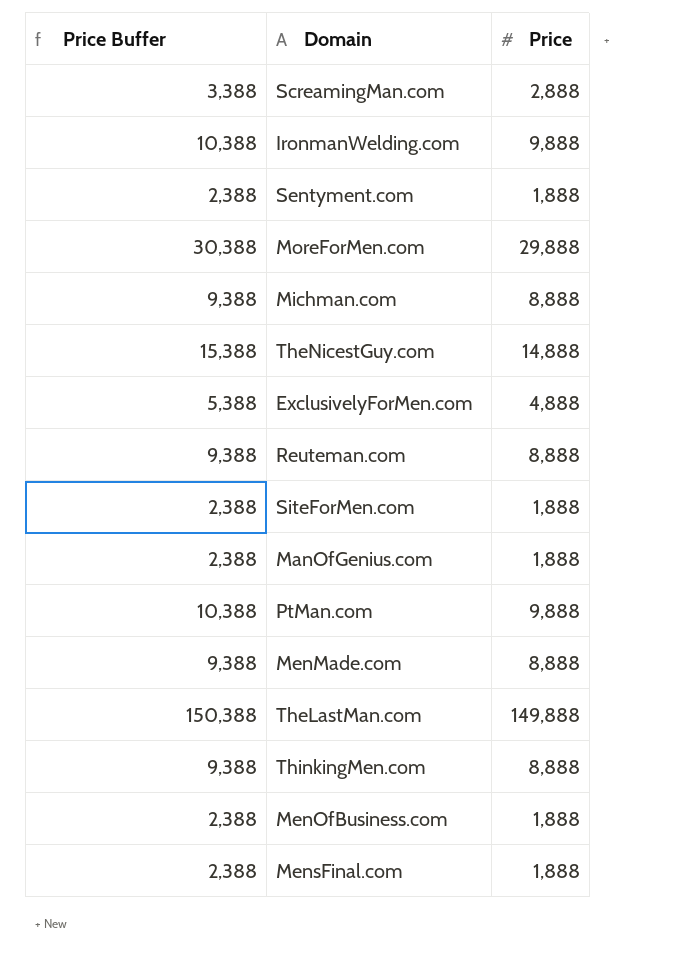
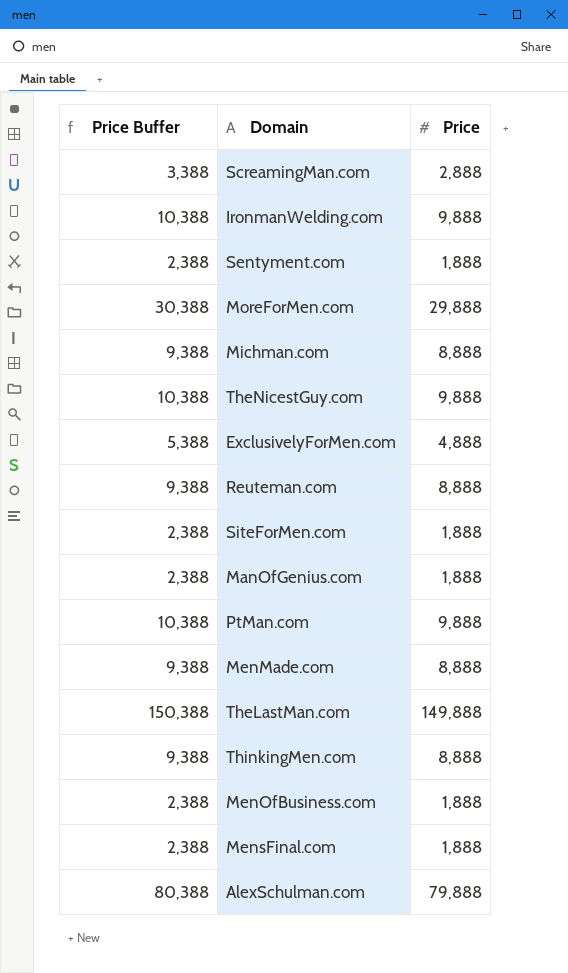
TheNicestGuy.com | Price Buffer: 15,388 -> 10,388
TheNicestGuy.com | Price: 14,888 -> 9,888
row AlexSchulman.com: none -> 80,388 | 79,888

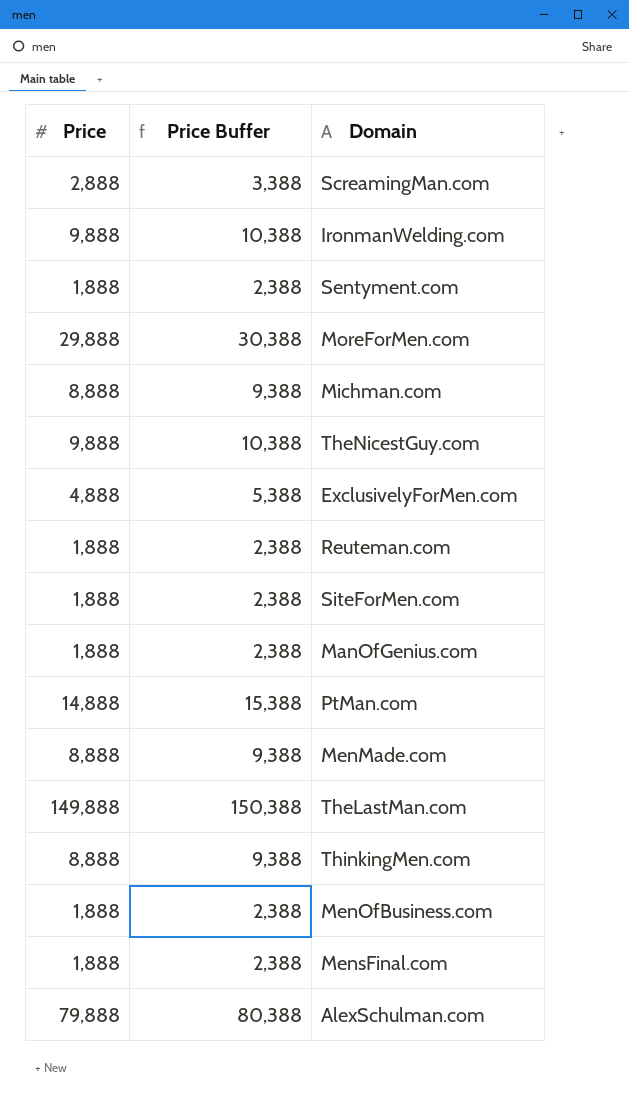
column Price | position: 3 -> 1
Reuteman.com | Price: 8,888 -> 1,888
Reuteman.com | Price Buffer: 9,388 -> 2,388
PtMan.com | Price: 9,888 -> 14,888
PtMan.com | Price Buffer: 10,388 -> 15,388

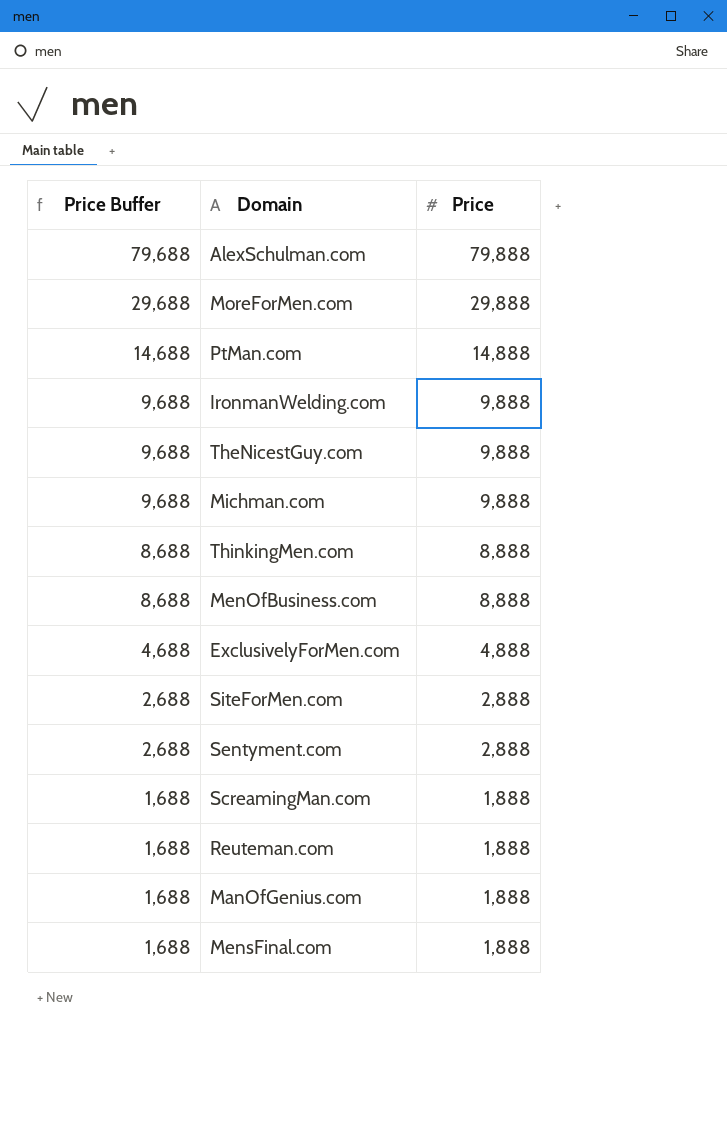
row order: none -> Price Buffer descending
column Price Buffer | formula: [Price] + 500 -> [Price] - 200
column Price | position: 1 -> 3
row MenMade.com: 8,888 | 9,388 -> none
row TheLastMan.com: 149,888 | 150,388 -> none
Michman.com | Price: 8,888 -> 9,888
MenOfBusiness.com | Price: 1,888 -> 8,888
SiteForMen.com | Price: 1,888 -> 2,888
Sentyment.com | Price: 1,888 -> 2,888
ScreamingMan.com | Price: 2,888 -> 1,888

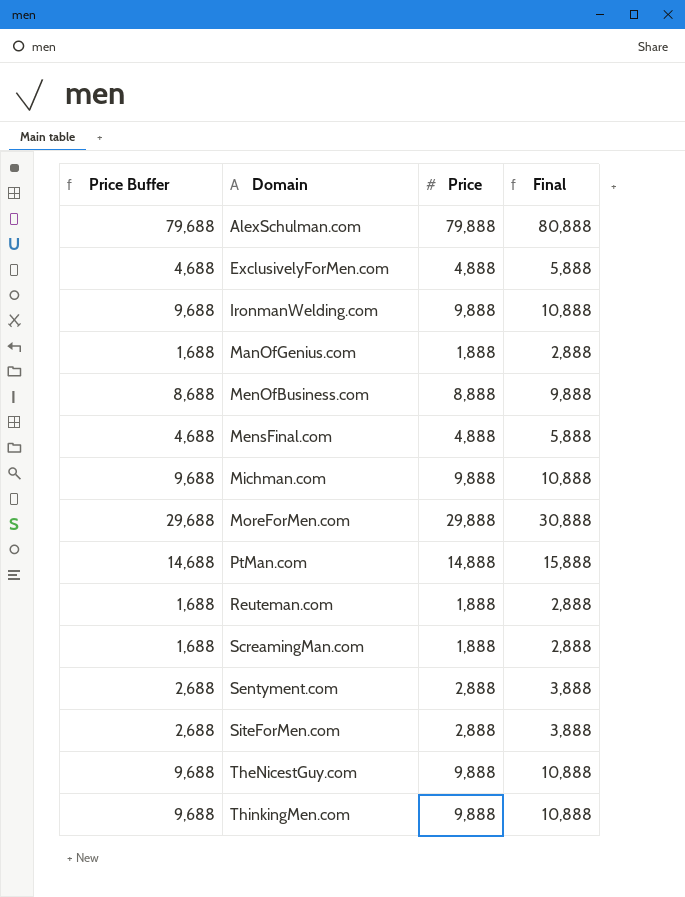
row order: Price Buffer descending -> Domain ascending
column Final | formula: none -> [Price] + 1000
MensFinal.com | Price Buffer: 1,688 -> 4,688
MensFinal.com | Price: 1,888 -> 4,888
ThinkingMen.com | Price Buffer: 8,688 -> 9,688
ThinkingMen.com | Price: 8,888 -> 9,888

